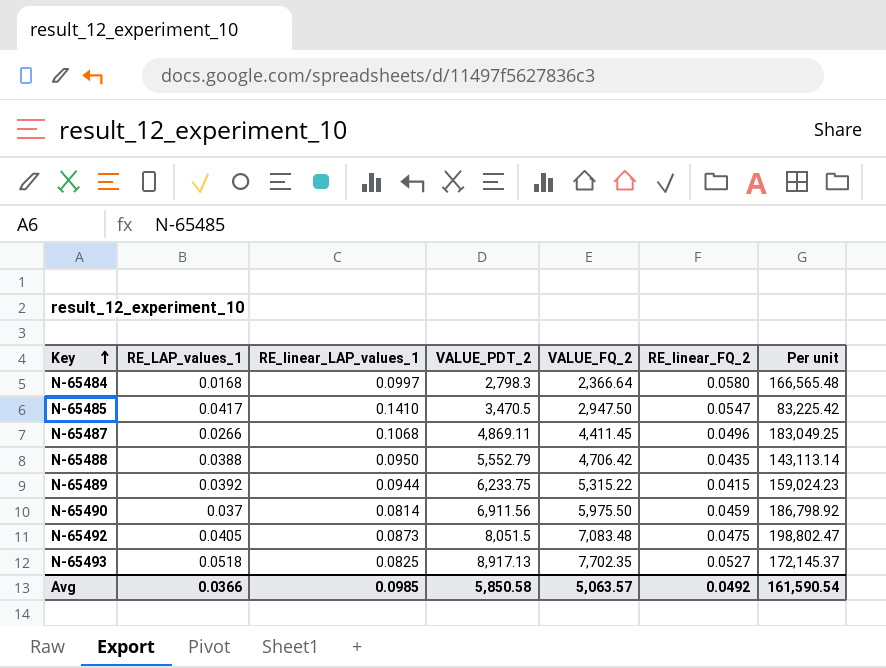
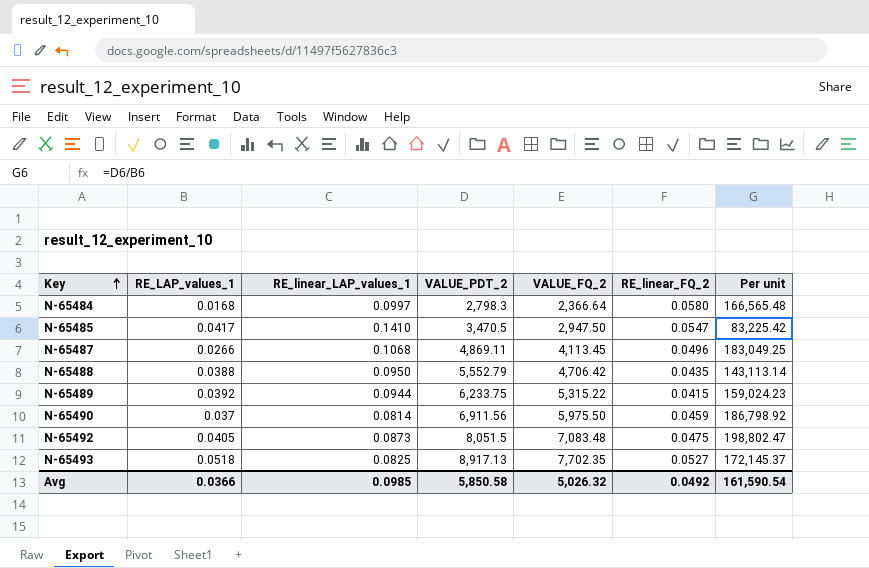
N-65487 | VALUE_FQ_2: 4,411.45 -> 4,113.45
Avg | VALUE_FQ_2: 5,063.57 -> 5,026.32

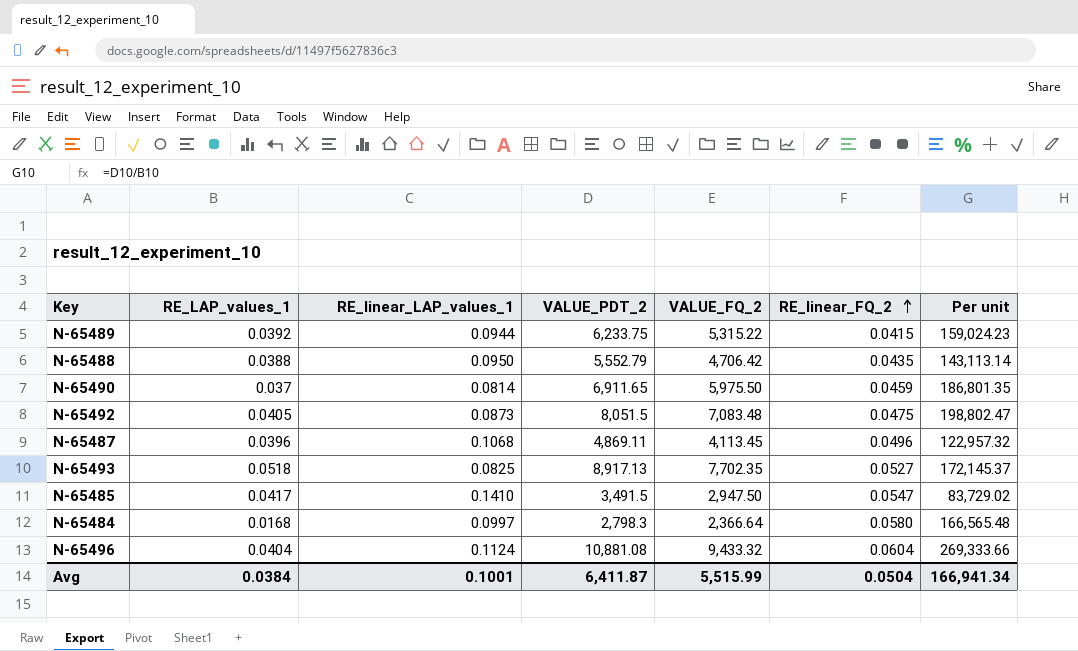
row order: Key ascending -> RE_linear_FQ_2 ascending
N-65490 | VALUE_PDT_2: 6,911.56 -> 6,911.65
N-65490 | Per unit: 186,798.92 -> 186,801.35
N-65487 | RE_LAP_values_1: 0.0266 -> 0.0396
N-65487 | Per unit: 183,049.25 -> 122,957.32
N-65485 | VALUE_PDT_2: 3,470.5 -> 3,491.5
N-65485 | Per unit: 83,225.42 -> 83,729.02
row N-65496: none -> 0.0404 | 0.1124 | 10,881.08 | 9,433.32 | 0.0604 | 269,333.66
Avg | RE_LAP_values_1: 0.0366 -> 0.0384
Avg | RE_linear_LAP_values_1: 0.0985 -> 0.1001
Avg | VALUE_PDT_2: 5,850.58 -> 6,411.87
Avg | VALUE_FQ_2: 5,026.32 -> 5,515.99
Avg | RE_linear_FQ_2: 0.0492 -> 0.0504
Avg | Per unit: 161,590.54 -> 166,941.34

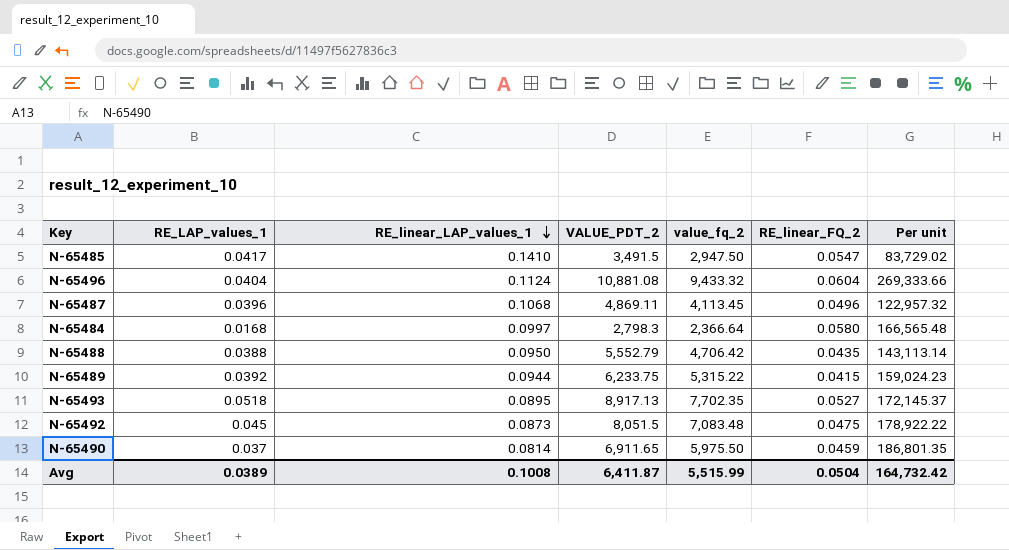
row order: RE_linear_FQ_2 ascending -> RE_linear_LAP_values_1 descending
column name: VALUE_FQ_2 -> value_fq_2
N-65493 | RE_linear_LAP_values_1: 0.0825 -> 0.0895
N-65492 | RE_LAP_values_1: 0.0405 -> 0.045
N-65492 | Per unit: 198,802.47 -> 178,922.22
Avg | RE_LAP_values_1: 0.0384 -> 0.0389
Avg | RE_linear_LAP_values_1: 0.1001 -> 0.1008
Avg | Per unit: 166,941.34 -> 164,732.42

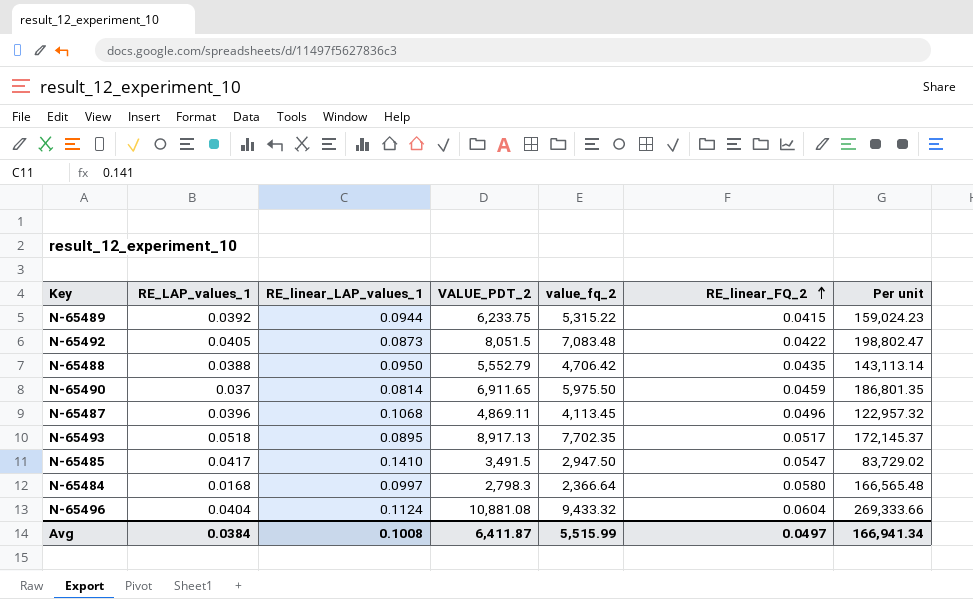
row order: RE_linear_LAP_values_1 descending -> RE_linear_FQ_2 ascending
N-65492 | RE_LAP_values_1: 0.045 -> 0.0405
N-65492 | RE_linear_FQ_2: 0.0475 -> 0.0422
N-65492 | Per unit: 178,922.22 -> 198,802.47
N-65493 | RE_linear_FQ_2: 0.0527 -> 0.0517
Avg | RE_LAP_values_1: 0.0389 -> 0.0384
Avg | RE_linear_FQ_2: 0.0504 -> 0.0497
Avg | Per unit: 164,732.42 -> 166,941.34

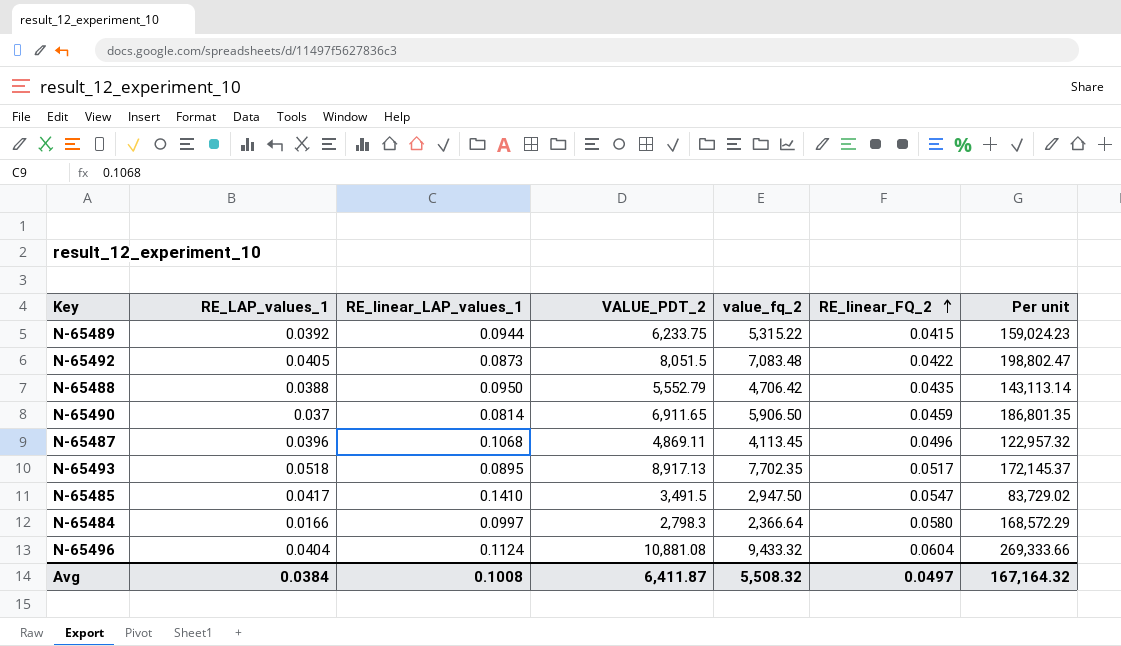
N-65490 | value_fq_2: 5,975.50 -> 5,906.50
N-65484 | RE_LAP_values_1: 0.0168 -> 0.0166
N-65484 | Per unit: 166,565.48 -> 168,572.29
Avg | value_fq_2: 5,515.99 -> 5,508.32
Avg | Per unit: 166,941.34 -> 167,164.32

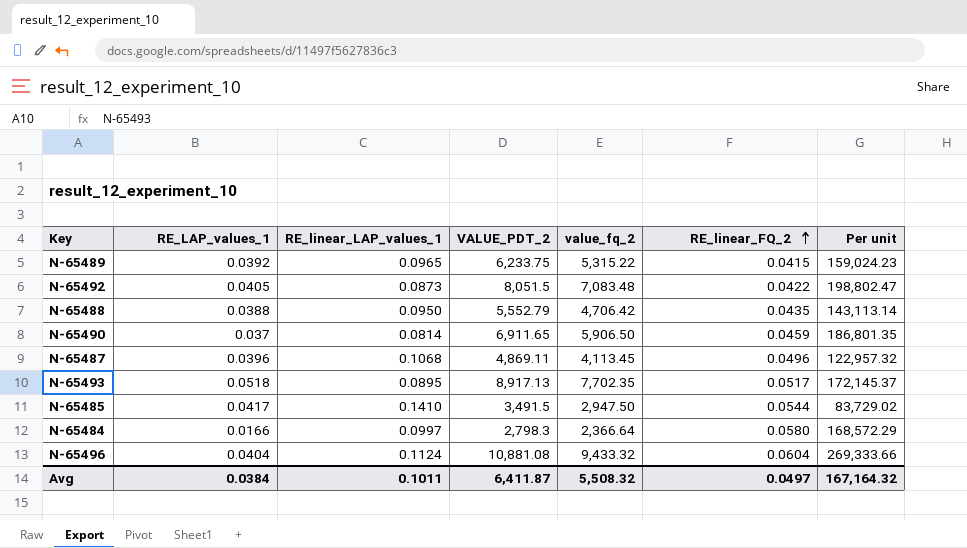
N-65489 | RE_linear_LAP_values_1: 0.0944 -> 0.0965
N-65485 | RE_linear_FQ_2: 0.0547 -> 0.0544
Avg | RE_linear_LAP_values_1: 0.1008 -> 0.1011

